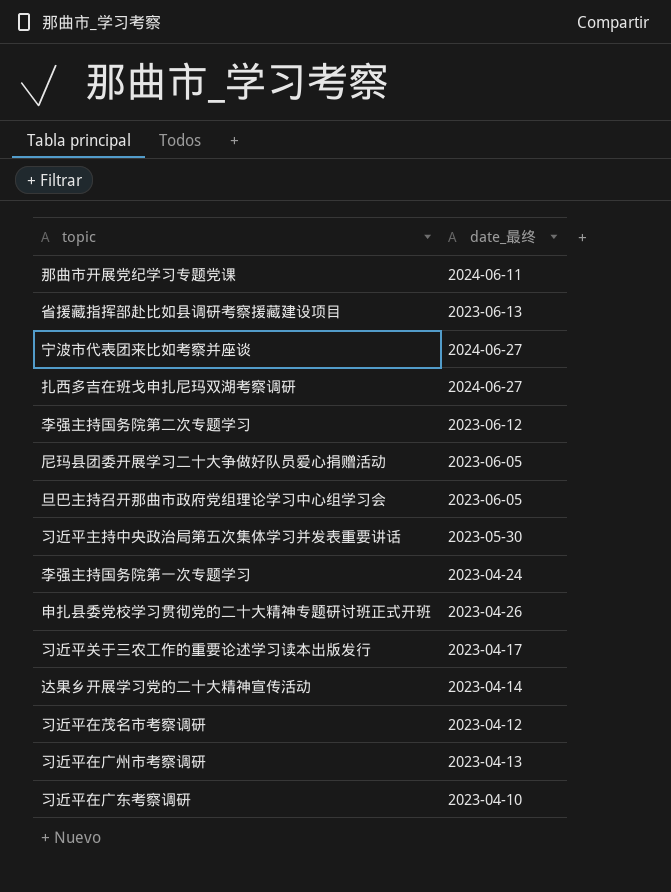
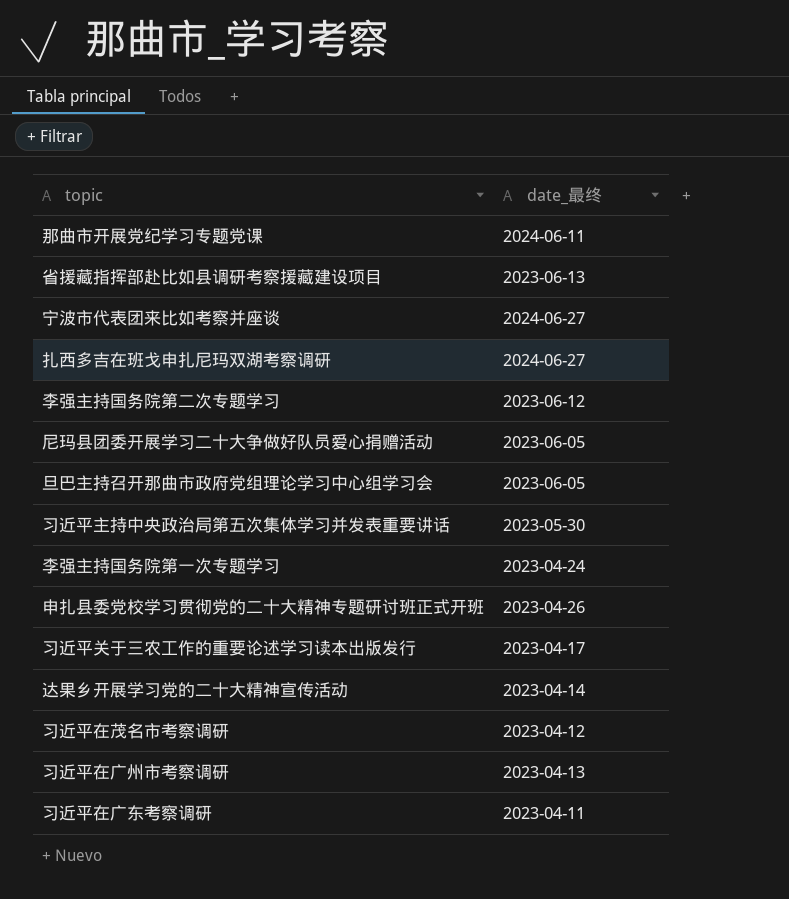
习近平在广东考察调研 | date_最终: 2023-04-10 -> 2023-04-11

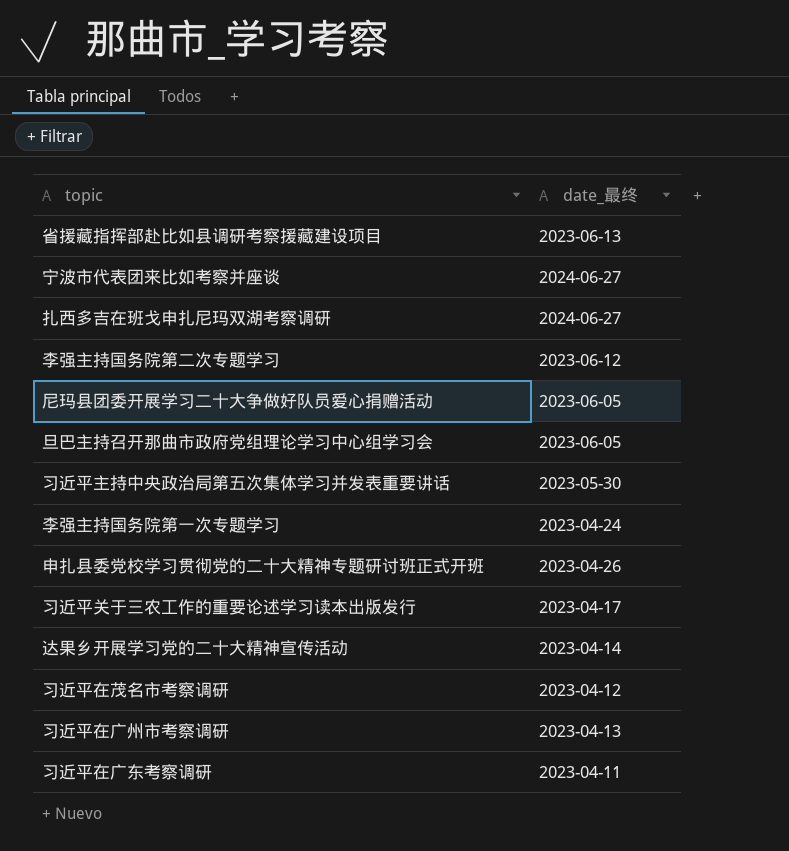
row 那曲市开展党纪学习专题党课: 2024-06-11 -> none

